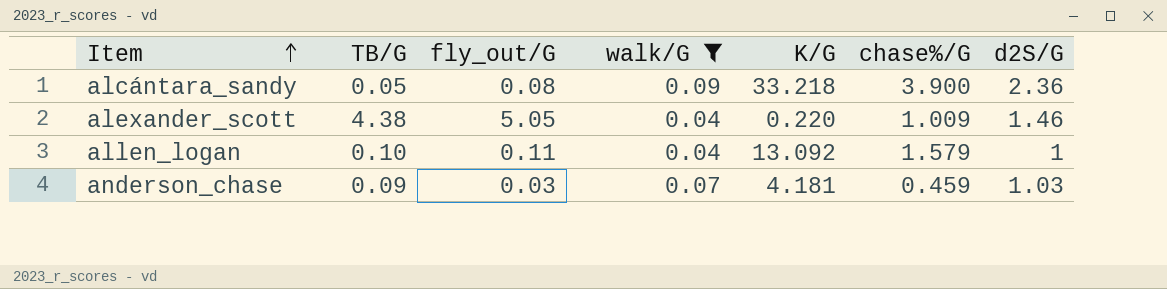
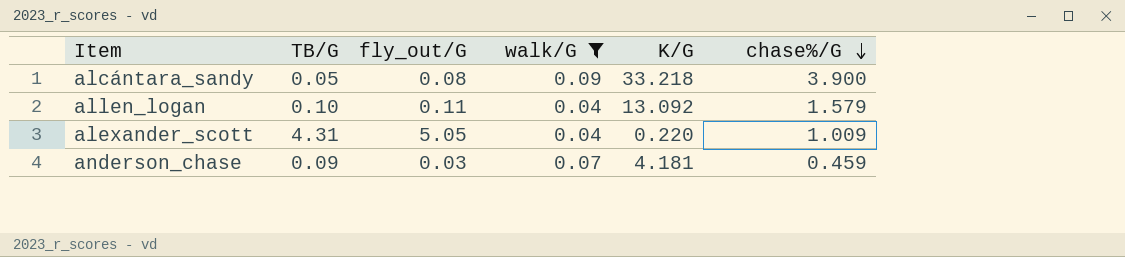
row order: Item ascending -> chase%/G descending
column d2S/G | position: 7 -> none
alexander_scott | TB/G: 4.38 -> 4.31

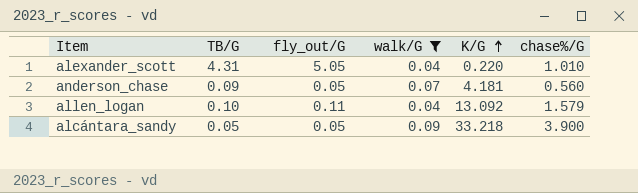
row order: chase%/G descending -> K/G ascending
alexander_scott | chase%/G: 1.009 -> 1.010
anderson_chase | fly_out/G: 0.03 -> 0.05
anderson_chase | chase%/G: 0.459 -> 0.560
alcántara_sandy | fly_out/G: 0.08 -> 0.05

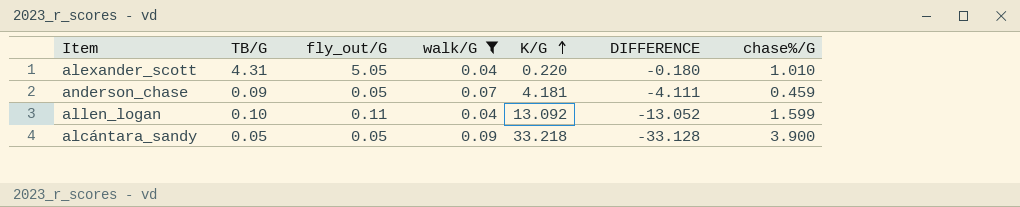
column DIFFERENCE | formula: none -> [walk/G] - [K/G]
anderson_chase | chase%/G: 0.560 -> 0.459
allen_logan | chase%/G: 1.579 -> 1.599

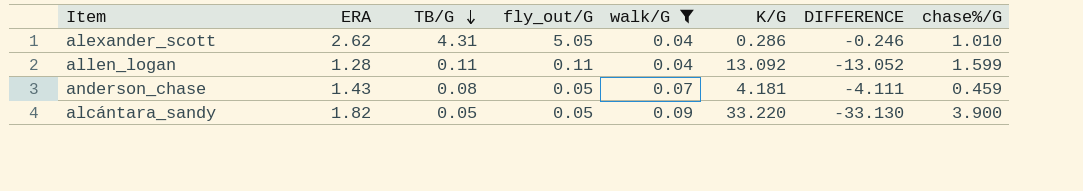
row order: K/G ascending -> TB/G descending
column ERA | position: none -> 2
alexander_scott | K/G: 0.220 -> 0.286
alexander_scott | DIFFERENCE: -0.180 -> -0.246
allen_logan | TB/G: 0.10 -> 0.11
anderson_chase | TB/G: 0.09 -> 0.08
alcántara_sandy | K/G: 33.218 -> 33.220
alcántara_sandy | DIFFERENCE: -33.128 -> -33.130

